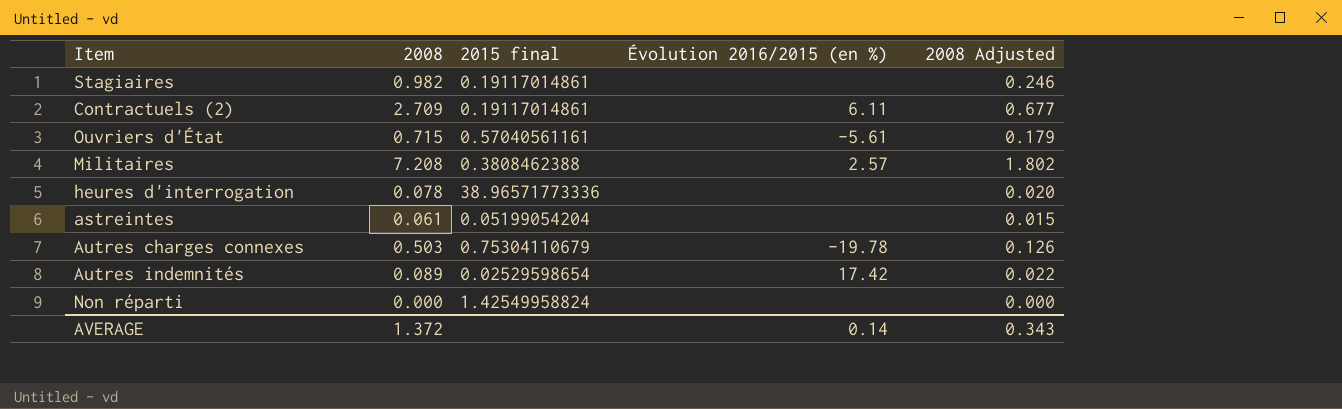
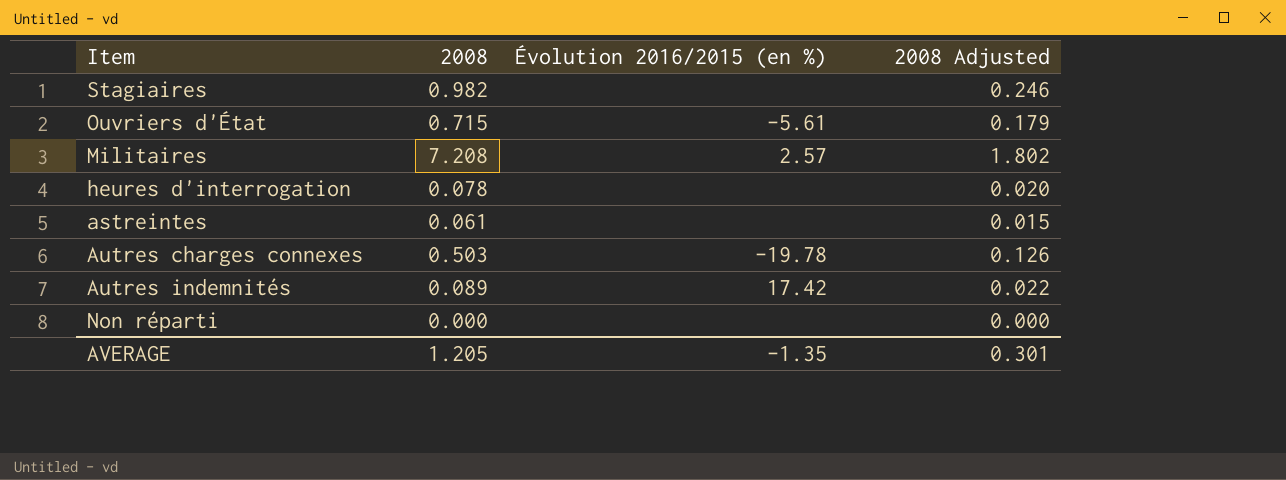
column 2015 final | position: 3 -> none
row Contractuels (2): 2.709 | 0.19117014861 | 6.11 | 0.677 -> none
AVERAGE | 2008: 1.372 -> 1.205
AVERAGE | Évolution 2016/2015 (en %): 0.14 -> -1.35
AVERAGE | 2008 Adjusted: 0.343 -> 0.301

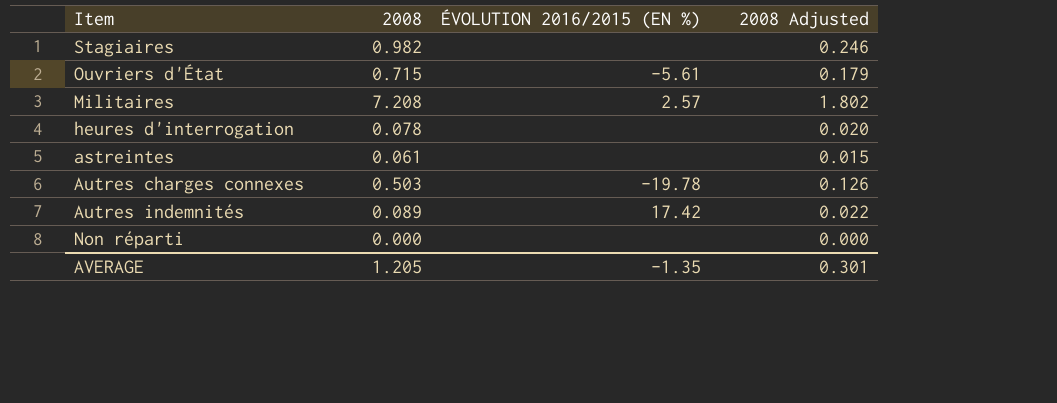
column name: Évolution 2016/2015 (en %) -> ÉVOLUTION 2016/2015 (EN %)

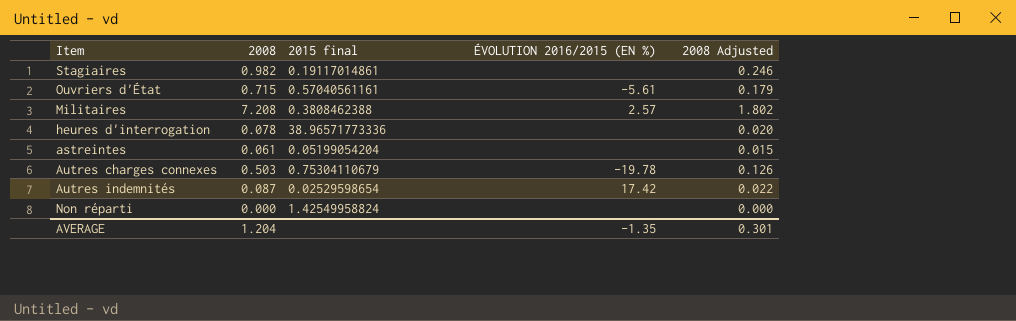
column 2015 final | position: none -> 3
Autres indemnités | 2008: 0.089 -> 0.087
AVERAGE | 2008: 1.205 -> 1.204

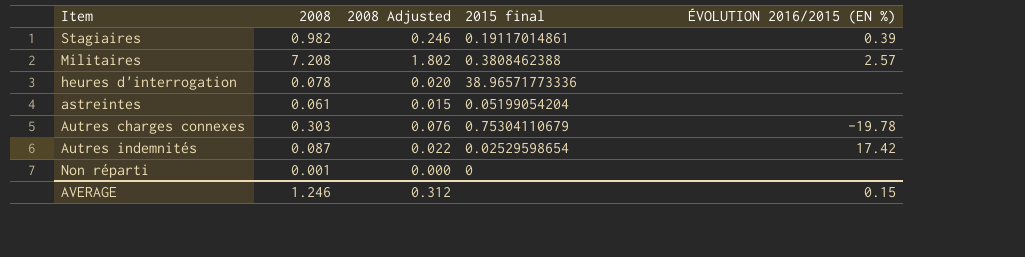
column 2008 Adjusted | position: 5 -> 3
row Ouvriers d'État: 0.715 | 0.57040561161 | -5.61 | 0.179 -> none
Stagiaires | ÉVOLUTION 2016/2015 (EN %): none -> 0.39
Autres charges connexes | 2008: 0.503 -> 0.303
Autres charges connexes | 2008 Adjusted: 0.126 -> 0.076
Non réparti | 2008: 0.000 -> 0.001
Non réparti | 2015 final: 1.42549958824 -> 0
AVERAGE | 2008: 1.204 -> 1.246
AVERAGE | 2008 Adjusted: 0.301 -> 0.312
AVERAGE | ÉVOLUTION 2016/2015 (EN %): -1.35 -> 0.15

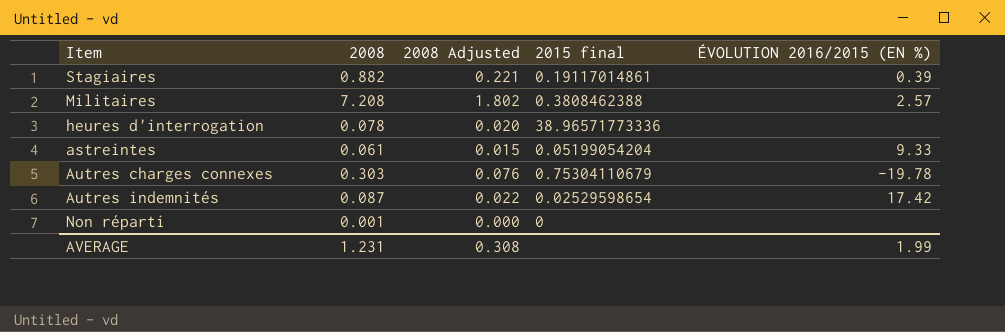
Stagiaires | 2008: 0.982 -> 0.882
Stagiaires | 2008 Adjusted: 0.246 -> 0.221
astreintes | ÉVOLUTION 2016/2015 (EN %): none -> 9.33
AVERAGE | 2008: 1.246 -> 1.231
AVERAGE | 2008 Adjusted: 0.312 -> 0.308
AVERAGE | ÉVOLUTION 2016/2015 (EN %): 0.15 -> 1.99

